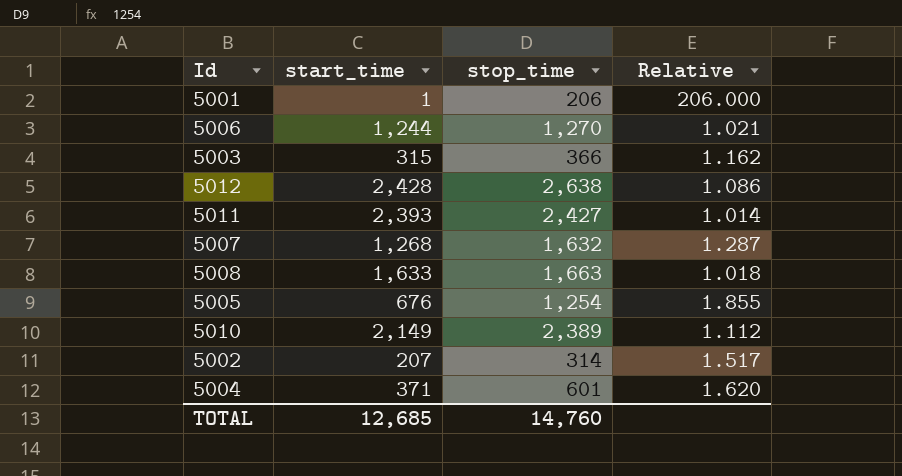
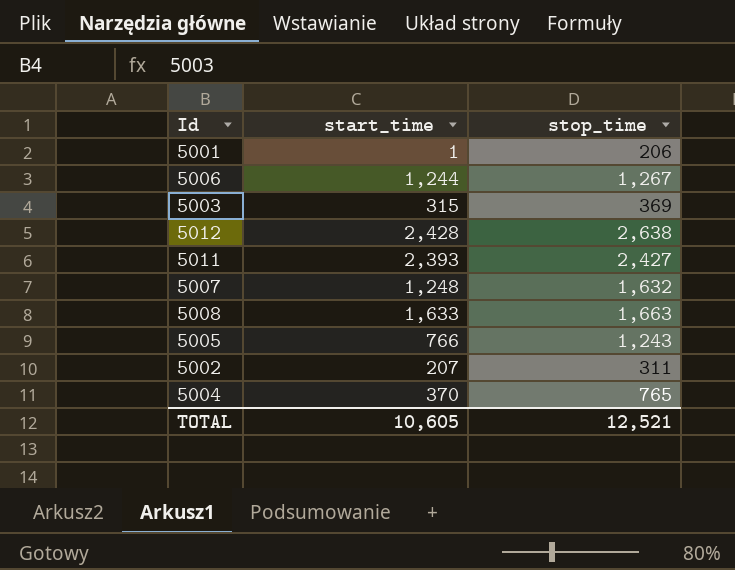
column Relative | formula: [stop_time] / [start_time] -> none
row 5010: 2,149 | 2,389 | 1.112 -> none
5006 | stop_time: 1,270 -> 1,267
5003 | stop_time: 366 -> 369
5007 | start_time: 1,268 -> 1,248
5005 | start_time: 676 -> 766
5005 | stop_time: 1,254 -> 1,243
5002 | stop_time: 314 -> 311
5004 | start_time: 371 -> 370
5004 | stop_time: 601 -> 765
TOTAL | start_time: 12,685 -> 10,605
TOTAL | stop_time: 14,760 -> 12,521

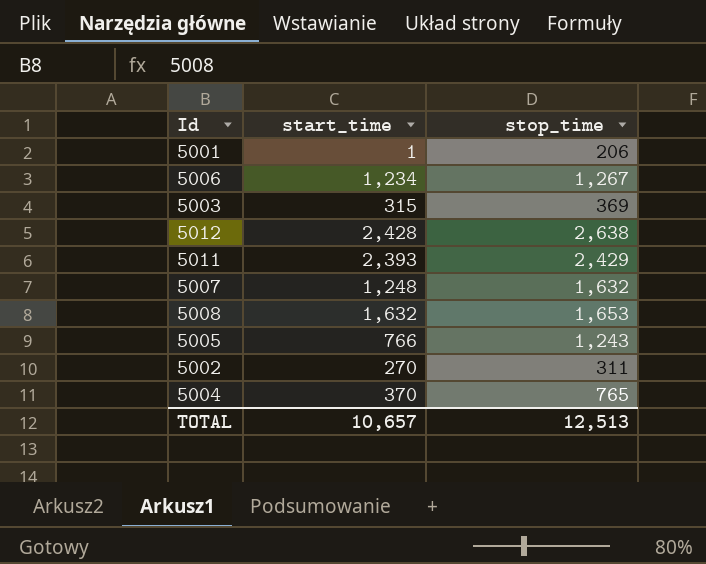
5006 | start_time: 1,244 -> 1,234
5011 | stop_time: 2,427 -> 2,429
5008 | start_time: 1,633 -> 1,632
5008 | stop_time: 1,663 -> 1,653
5002 | start_time: 207 -> 270
TOTAL | start_time: 10,605 -> 10,657
TOTAL | stop_time: 12,521 -> 12,513

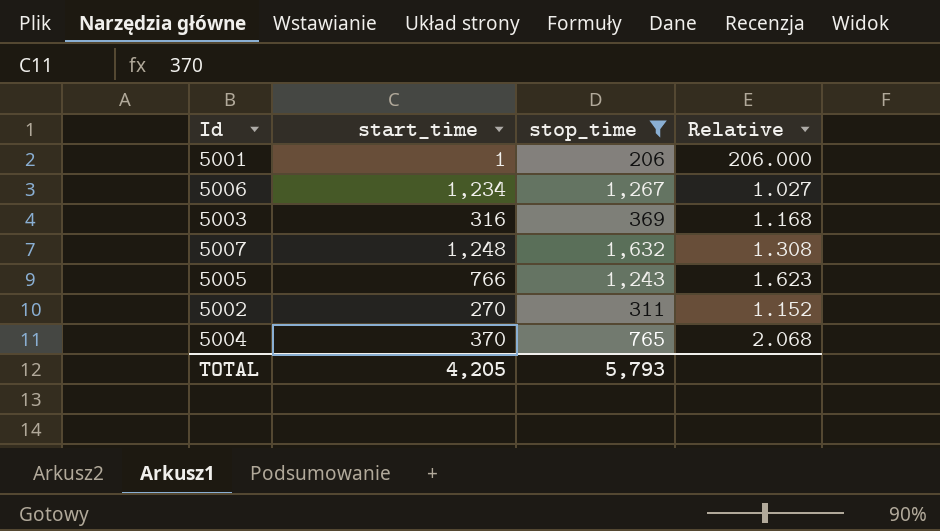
filter: none -> stop_time <= 1,632
column Relative | formula: none -> [stop_time] / [start_time]
5003 | start_time: 315 -> 316
TOTAL | start_time: 10,657 -> 4,205
TOTAL | stop_time: 12,513 -> 5,793

